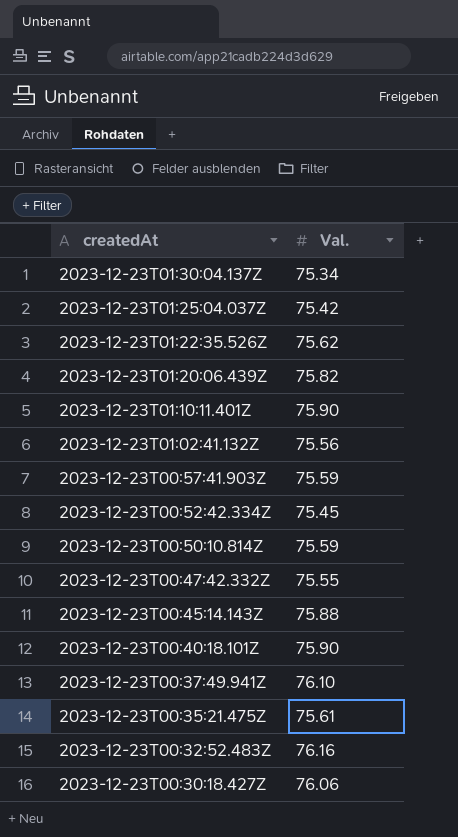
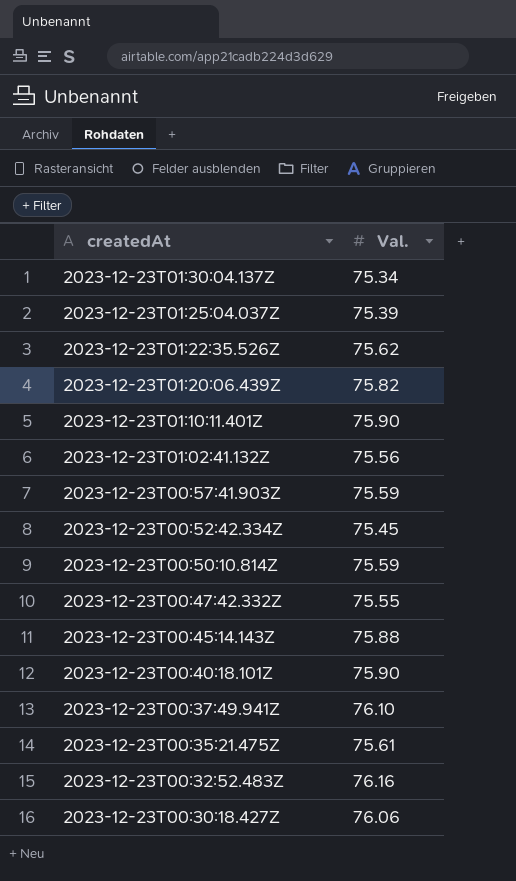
2023-12-23T01:25:04.037Z | Val.: 75.42 -> 75.39

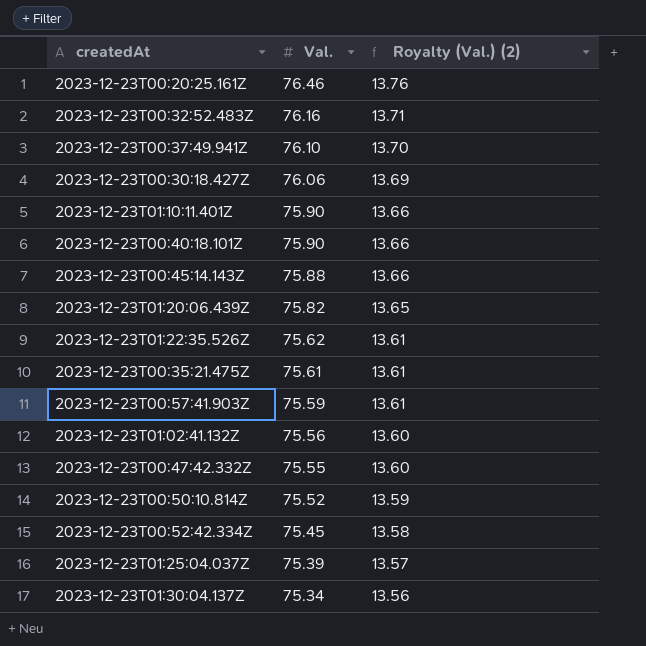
row order: createdAt descending -> Val. descending
column Royalty (Val.) (2) | formula: none -> [Val.] * 0.18
row 2023-12-23T00:20:25.161Z: none -> 76.46 | 13.76
2023-12-23T00:50:10.814Z | Val.: 75.59 -> 75.52

